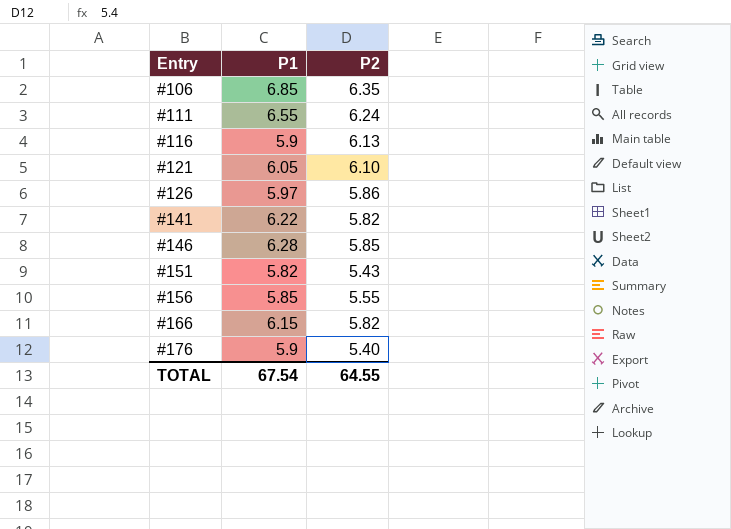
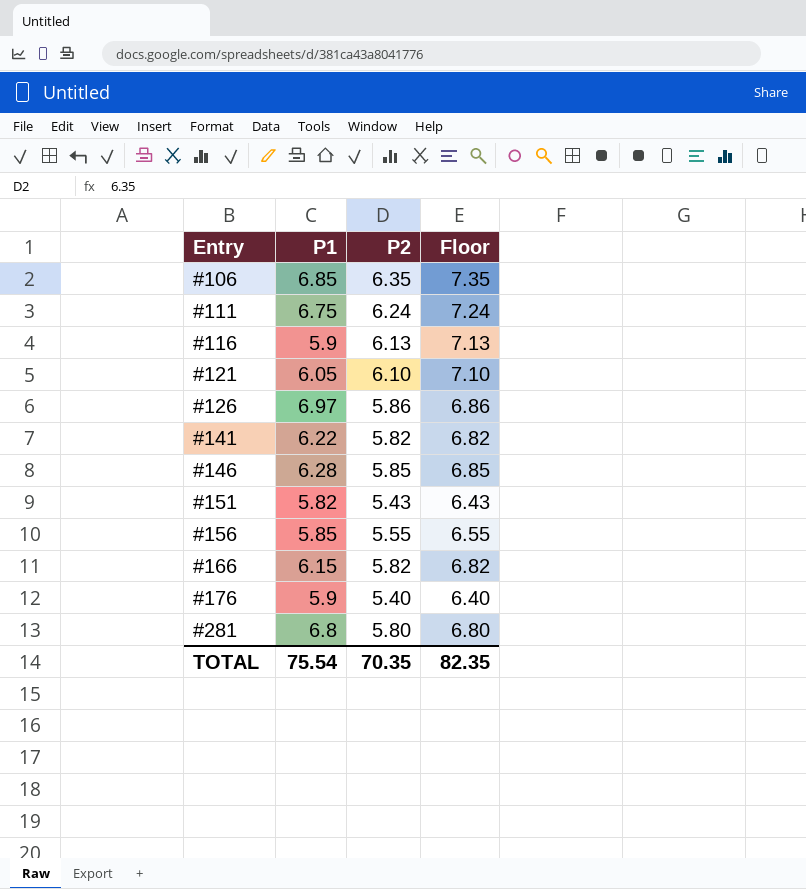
column Floor | formula: none -> [P2] + 1
#111 | P1: 6.55 -> 6.75
#126 | P1: 5.97 -> 6.97
row #281: none -> 6.8 | 5.80 | 6.80
TOTAL | P1: 67.54 -> 75.54
TOTAL | P2: 64.55 -> 70.35

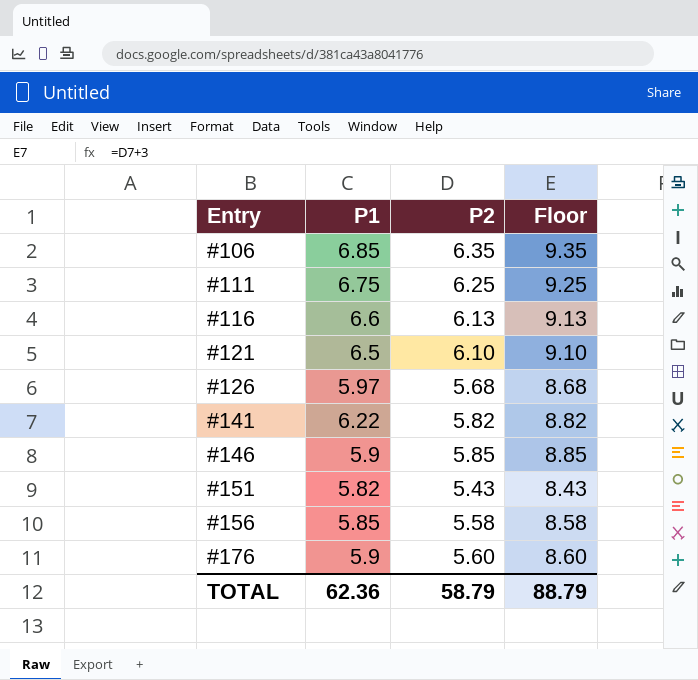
column Floor | formula: [P2] + 1 -> [P2] + 3
row #166: 6.15 | 5.82 | 6.82 -> none
row #281: 6.8 | 5.80 | 6.80 -> none
#111 | P2: 6.24 -> 6.25
#116 | P1: 5.9 -> 6.6
#121 | P1: 6.05 -> 6.5
#126 | P1: 6.97 -> 5.97
#126 | P2: 5.86 -> 5.68
#146 | P1: 6.28 -> 5.9
#156 | P2: 5.55 -> 5.58
#176 | P2: 5.40 -> 5.60
TOTAL | P1: 75.54 -> 62.36
TOTAL | P2: 70.35 -> 58.79
TOTAL | Floor: 82.35 -> 88.79

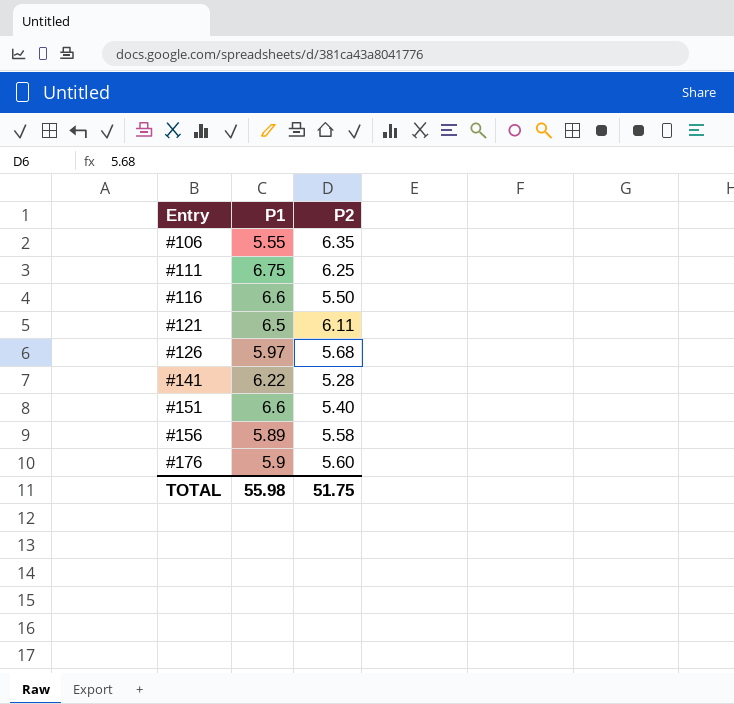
column Floor | formula: [P2] + 3 -> none
row #146: 5.9 | 5.85 | 8.85 -> none
#106 | P1: 6.85 -> 5.55
#116 | P2: 6.13 -> 5.50
#121 | P2: 6.10 -> 6.11
#141 | P2: 5.82 -> 5.28
#151 | P1: 5.82 -> 6.6
#151 | P2: 5.43 -> 5.40
#156 | P1: 5.85 -> 5.89
TOTAL | P1: 62.36 -> 55.98
TOTAL | P2: 58.79 -> 51.75

